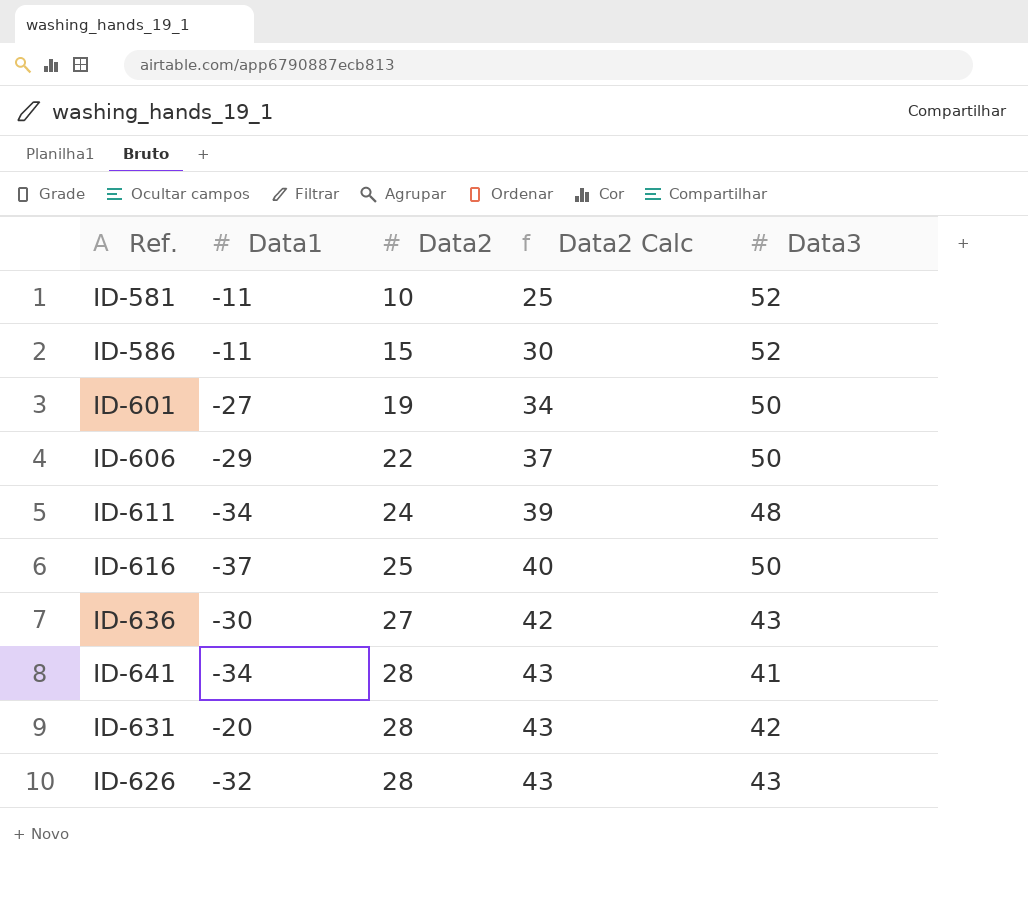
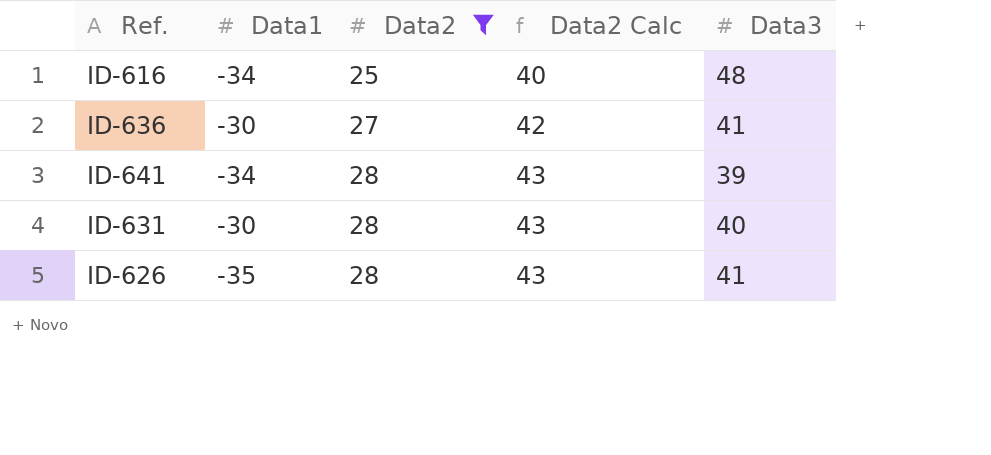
filter: none -> Data2 >= 25
ID-616 | Data1: -37 -> -34
ID-616 | Data3: 50 -> 48
ID-636 | Data3: 43 -> 41
ID-641 | Data3: 41 -> 39
ID-631 | Data1: -20 -> -30
ID-631 | Data3: 42 -> 40
ID-626 | Data1: -32 -> -35
ID-626 | Data3: 43 -> 41

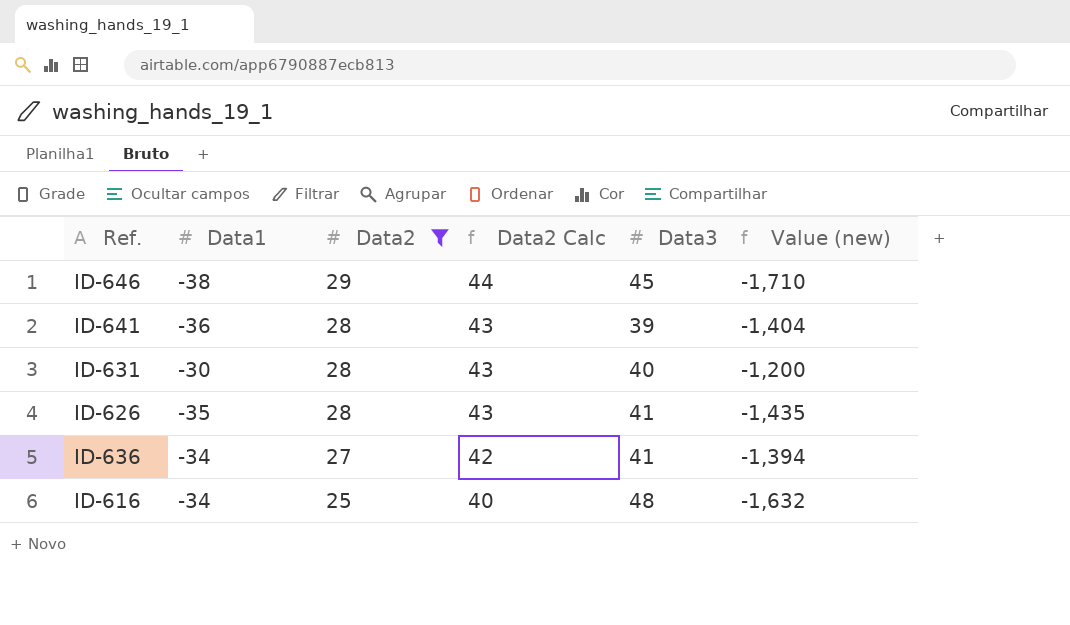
row order: Data2 ascending -> Data2 descending
column Value (new) | formula: none -> [Data1] * [Data3]
row ID-646: none -> -38 | 29 | 44 | 45 | -1,710
ID-641 | Data1: -34 -> -36
ID-636 | Data1: -30 -> -34

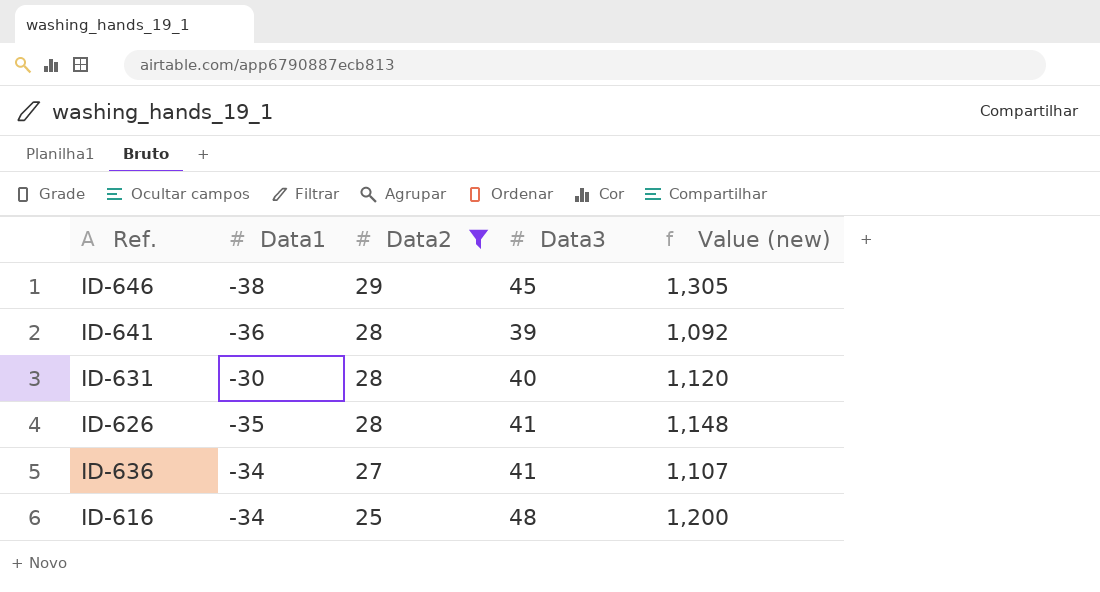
column Data2 Calc | formula: [Data2] + 15 -> none
column Value (new) | formula: [Data1] * [Data3] -> [Data2] * [Data3]

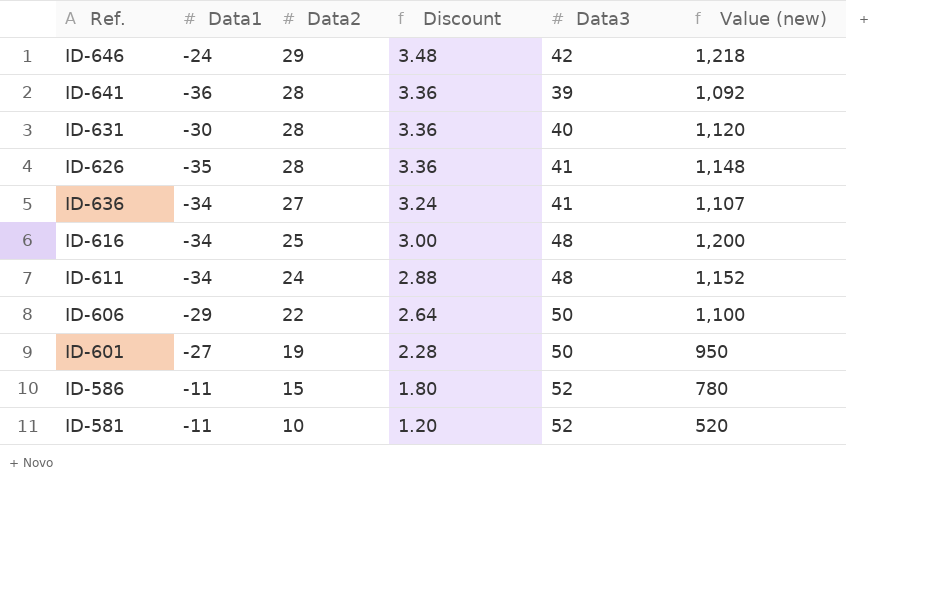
filter: Data2 >= 25 -> none
column Discount | formula: none -> [Data2] * 0.12
ID-646 | Data1: -38 -> -24
ID-646 | Data3: 45 -> 42
ID-646 | Value (new): 1,305 -> 1,218

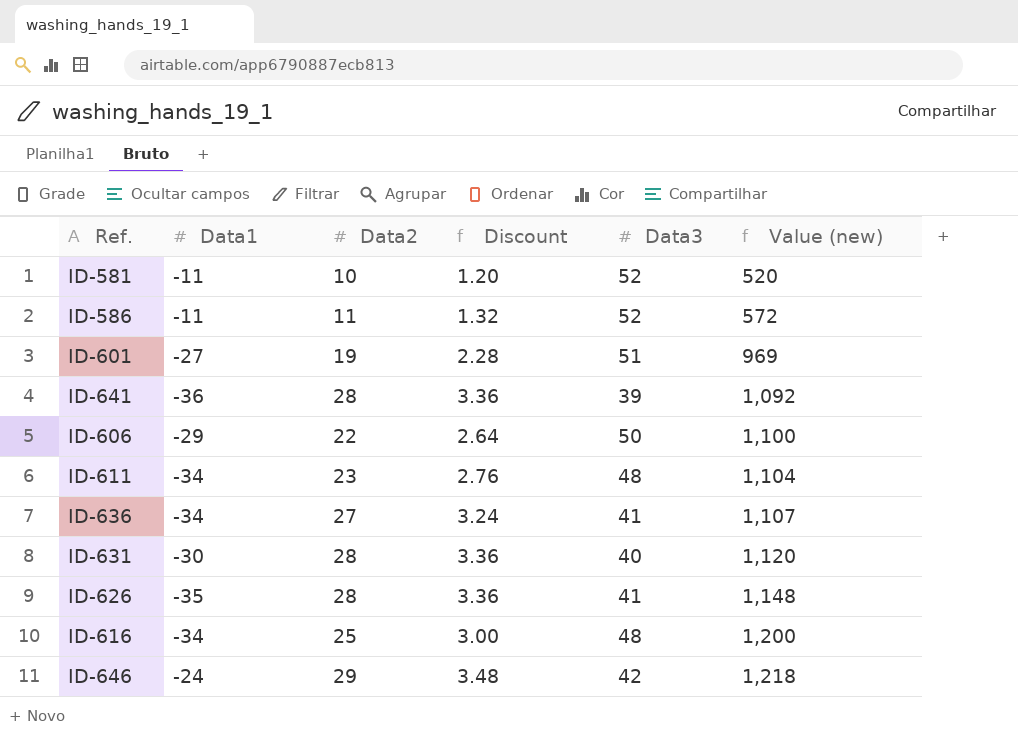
row order: Data2 descending -> Value (new) ascending
ID-586 | Data2: 15 -> 11
ID-586 | Discount: 1.80 -> 1.32
ID-586 | Value (new): 780 -> 572
ID-601 | Data3: 50 -> 51
ID-601 | Value (new): 950 -> 969
ID-611 | Data2: 24 -> 23
ID-611 | Discount: 2.88 -> 2.76
ID-611 | Value (new): 1,152 -> 1,104

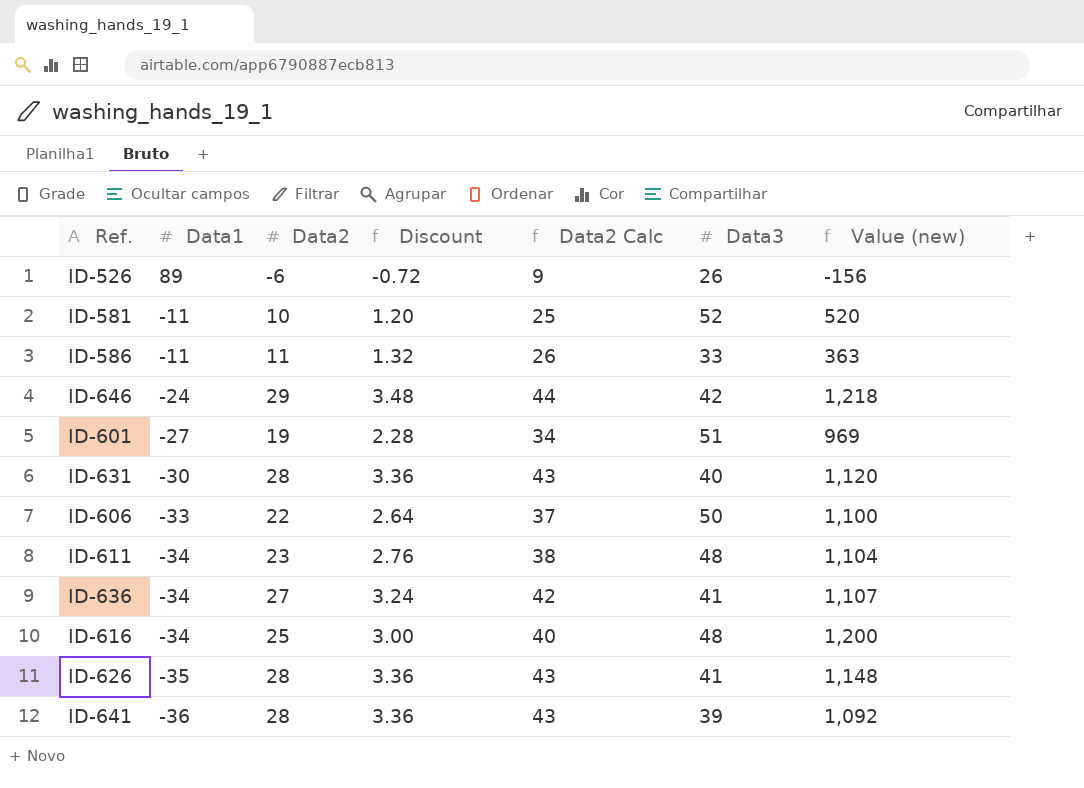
row order: Value (new) ascending -> Data1 descending
column Data2 Calc | formula: none -> [Data2] + 15
row ID-526: none -> 89 | -6 | -0.72 | 9 | 26 | -156
ID-586 | Data3: 52 -> 33
ID-586 | Value (new): 572 -> 363
ID-606 | Data1: -29 -> -33

